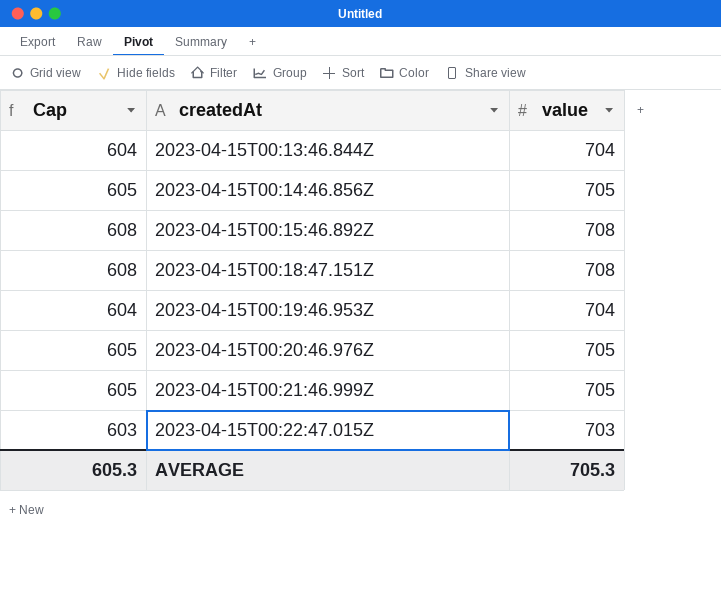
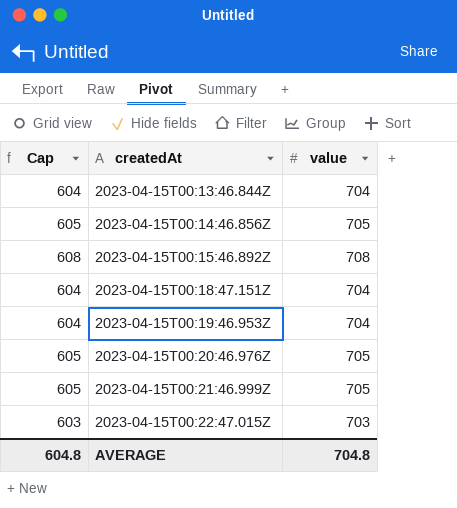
2023-04-15T00:18:47.151Z | Cap: 608 -> 604
2023-04-15T00:18:47.151Z | value: 708 -> 704
AVERAGE | Cap: 605.3 -> 604.8
AVERAGE | value: 705.3 -> 704.8

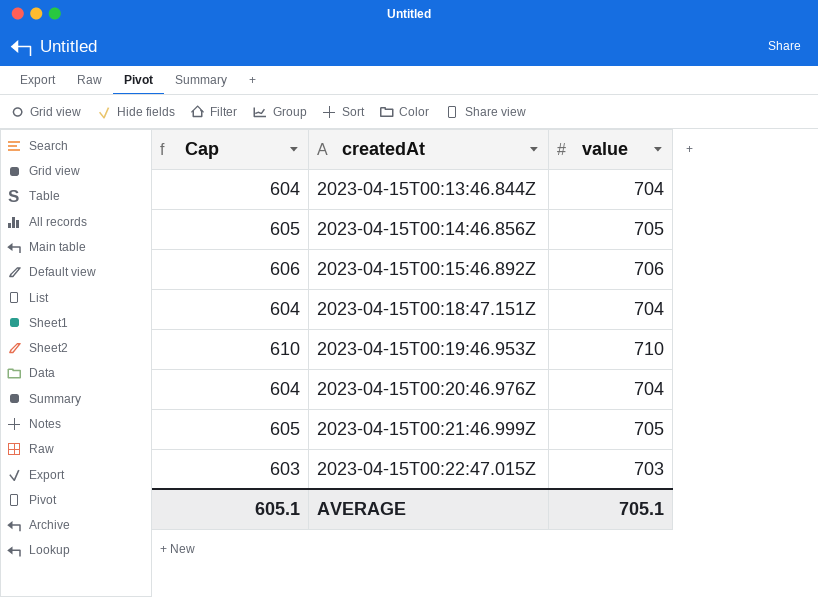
2023-04-15T00:15:46.892Z | Cap: 608 -> 606
2023-04-15T00:15:46.892Z | value: 708 -> 706
2023-04-15T00:19:46.953Z | Cap: 604 -> 610
2023-04-15T00:19:46.953Z | value: 704 -> 710
2023-04-15T00:20:46.976Z | Cap: 605 -> 604
2023-04-15T00:20:46.976Z | value: 705 -> 704
AVERAGE | Cap: 604.8 -> 605.1
AVERAGE | value: 704.8 -> 705.1

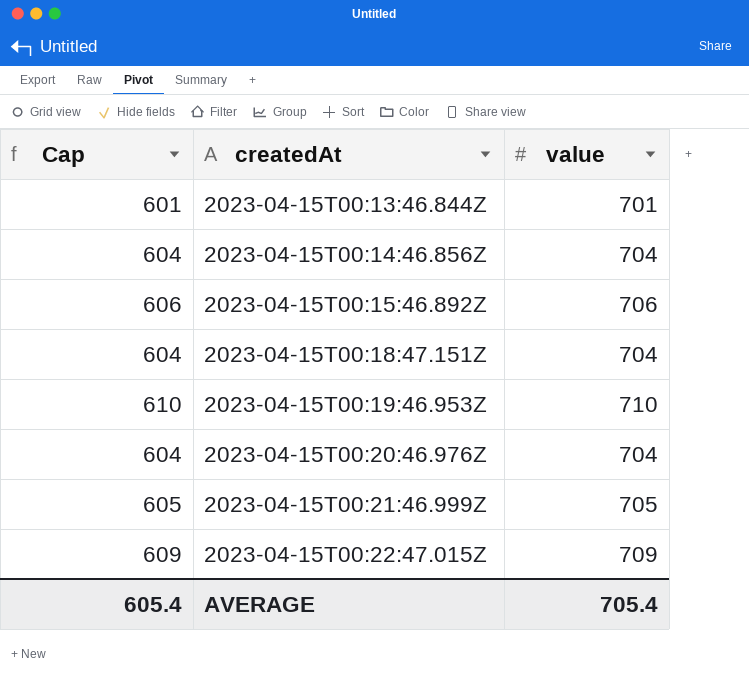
2023-04-15T00:13:46.844Z | Cap: 604 -> 601
2023-04-15T00:13:46.844Z | value: 704 -> 701
2023-04-15T00:14:46.856Z | Cap: 605 -> 604
2023-04-15T00:14:46.856Z | value: 705 -> 704
2023-04-15T00:22:47.015Z | Cap: 603 -> 609
2023-04-15T00:22:47.015Z | value: 703 -> 709
AVERAGE | Cap: 605.1 -> 605.4
AVERAGE | value: 705.1 -> 705.4

